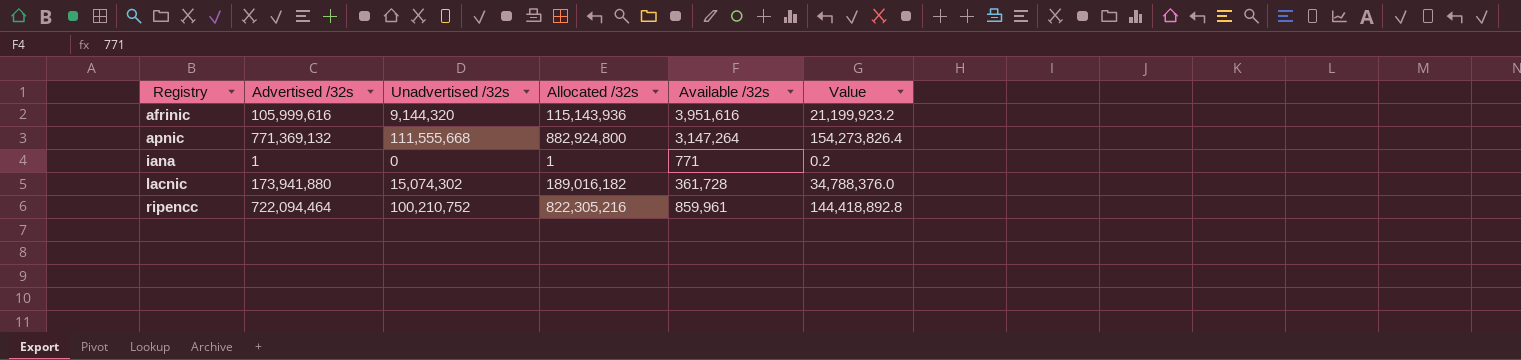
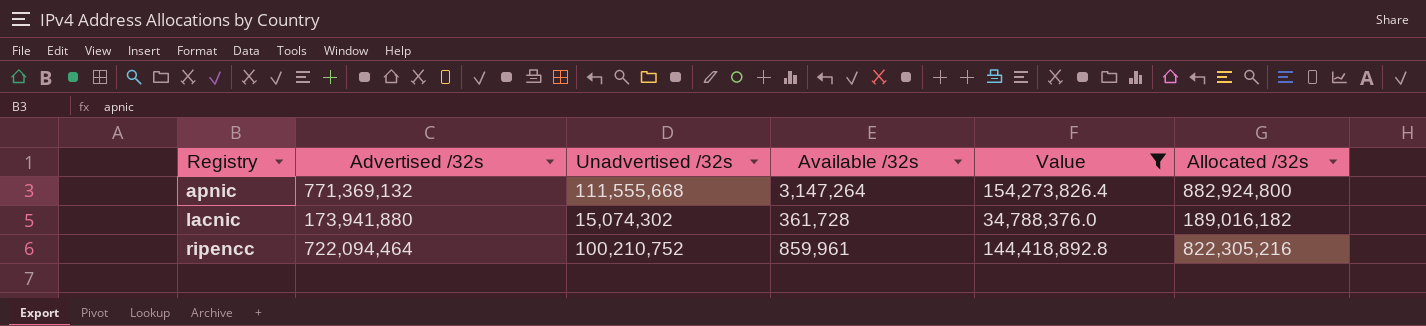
filter: none -> Value >= 34,788,376.0
column Allocated /32s | position: 4 -> 6

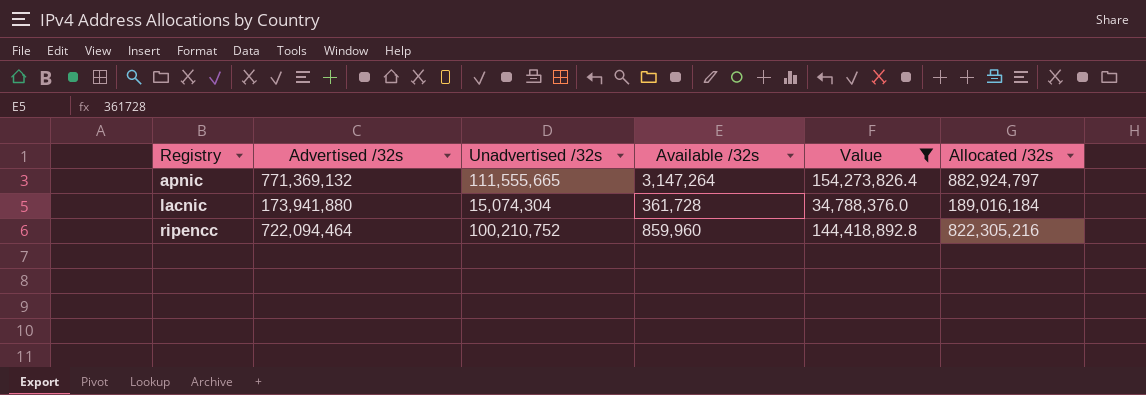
apnic | Unadvertised /32s: 111,555,668 -> 111,555,665
apnic | Allocated /32s: 882,924,800 -> 882,924,797
lacnic | Unadvertised /32s: 15,074,302 -> 15,074,304
lacnic | Allocated /32s: 189,016,182 -> 189,016,184
ripencc | Available /32s: 859,961 -> 859,960

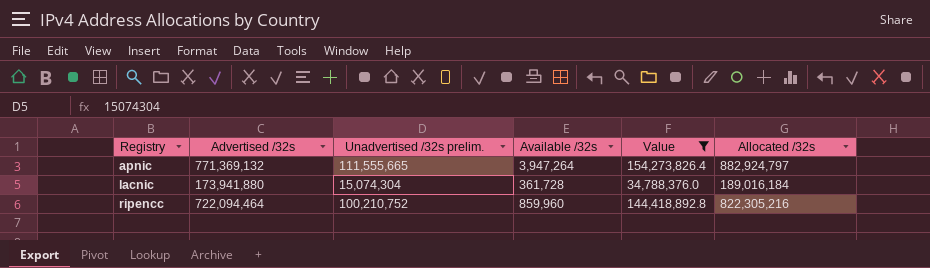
column name: Unadvertised /32s -> Unadvertised /32s prelim.
apnic | Available /32s: 3,147,264 -> 3,947,264

